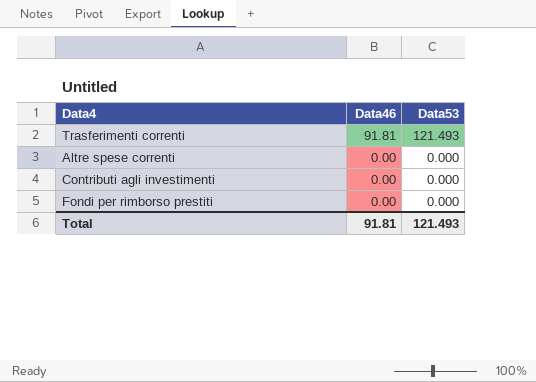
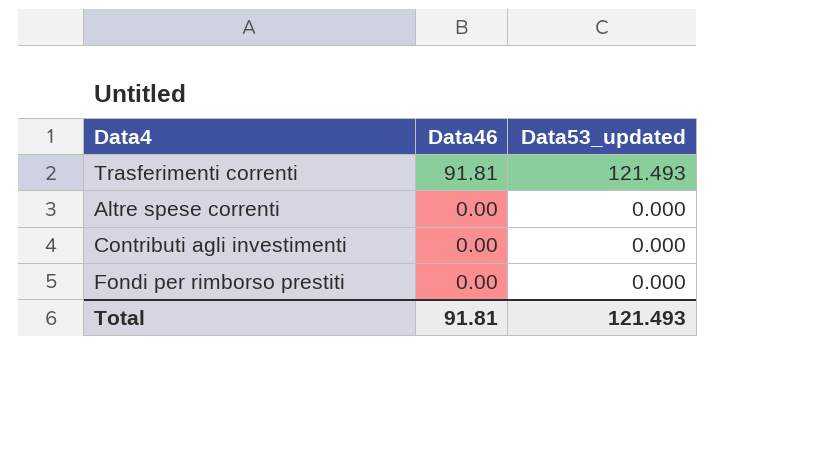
column name: Data53 -> Data53_updated

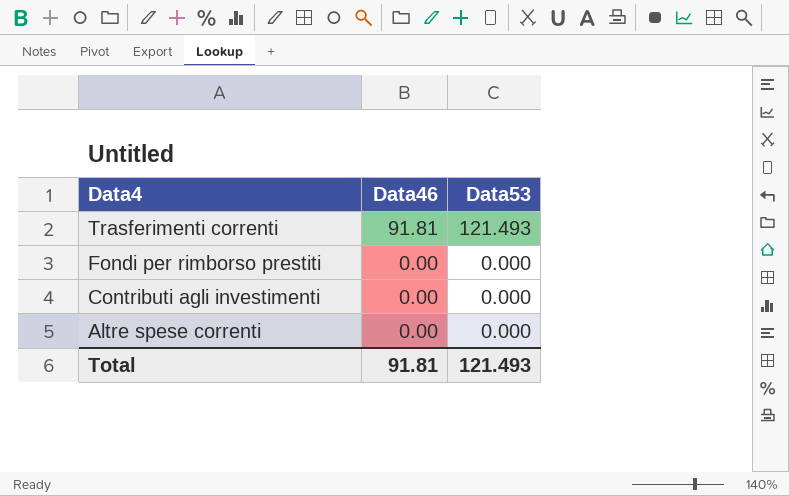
row order: Data46 descending -> Data4 descending
column name: Data53_updated -> Data53

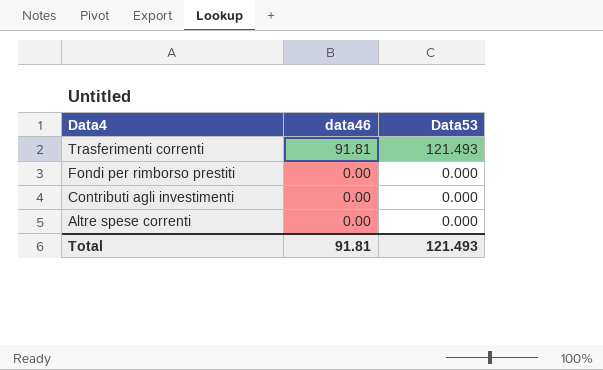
column name: Data46 -> data46

